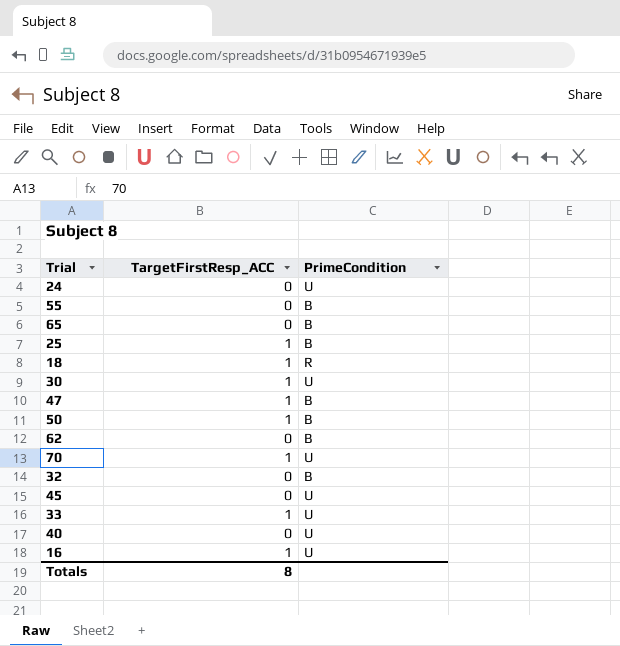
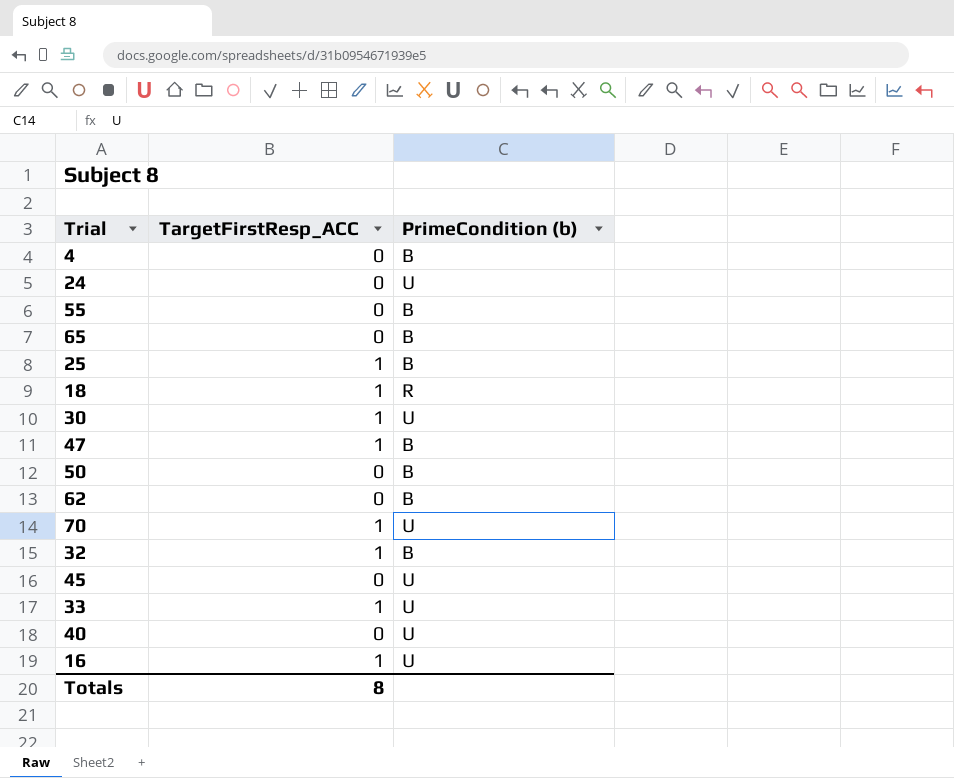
column name: PrimeCondition -> PrimeCondition (b)
row 4: none -> 0 | B
50 | TargetFirstResp_ACC: 1 -> 0
32 | TargetFirstResp_ACC: 0 -> 1

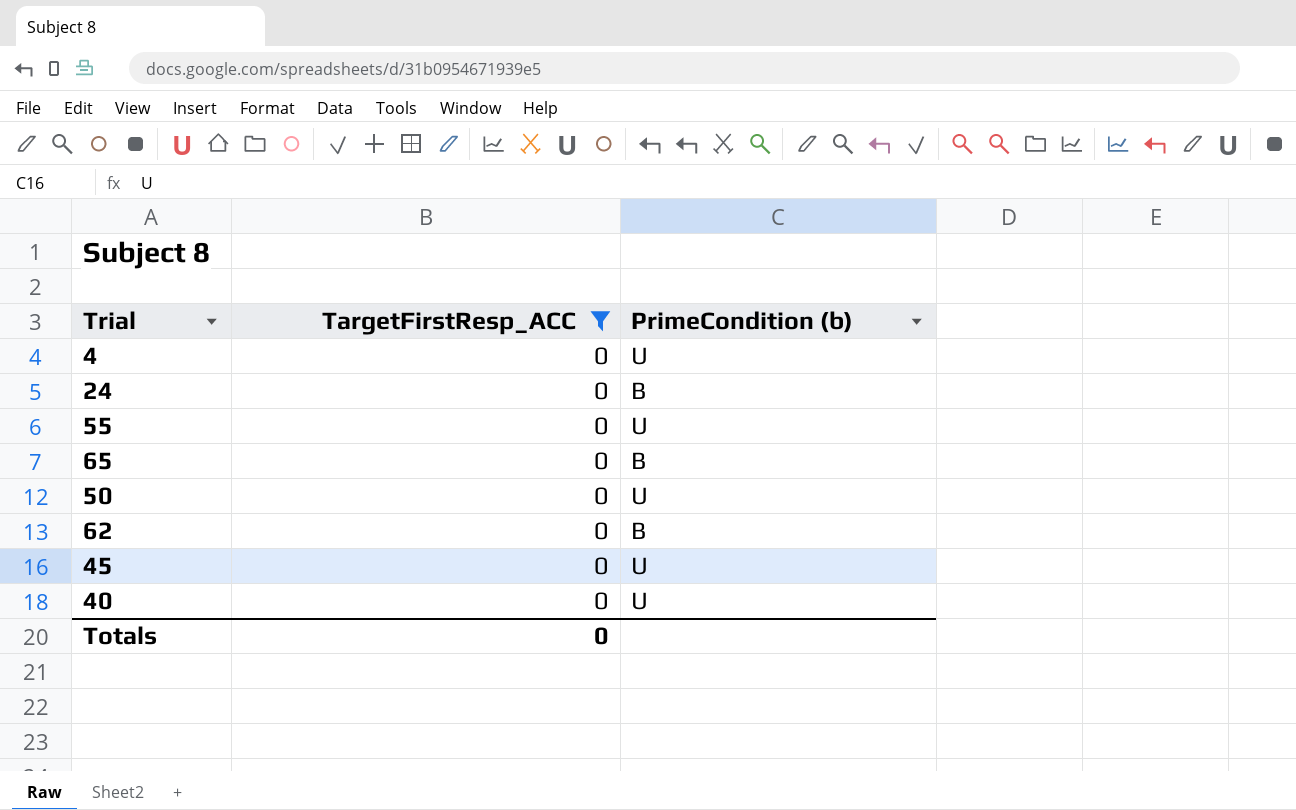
filter: none -> TargetFirstResp_ACC = 0
4 | PrimeCondition (b): B -> U
24 | PrimeCondition (b): U -> B
55 | PrimeCondition (b): B -> U
50 | PrimeCondition (b): B -> U
Totals | TargetFirstResp_ACC: 8 -> 0

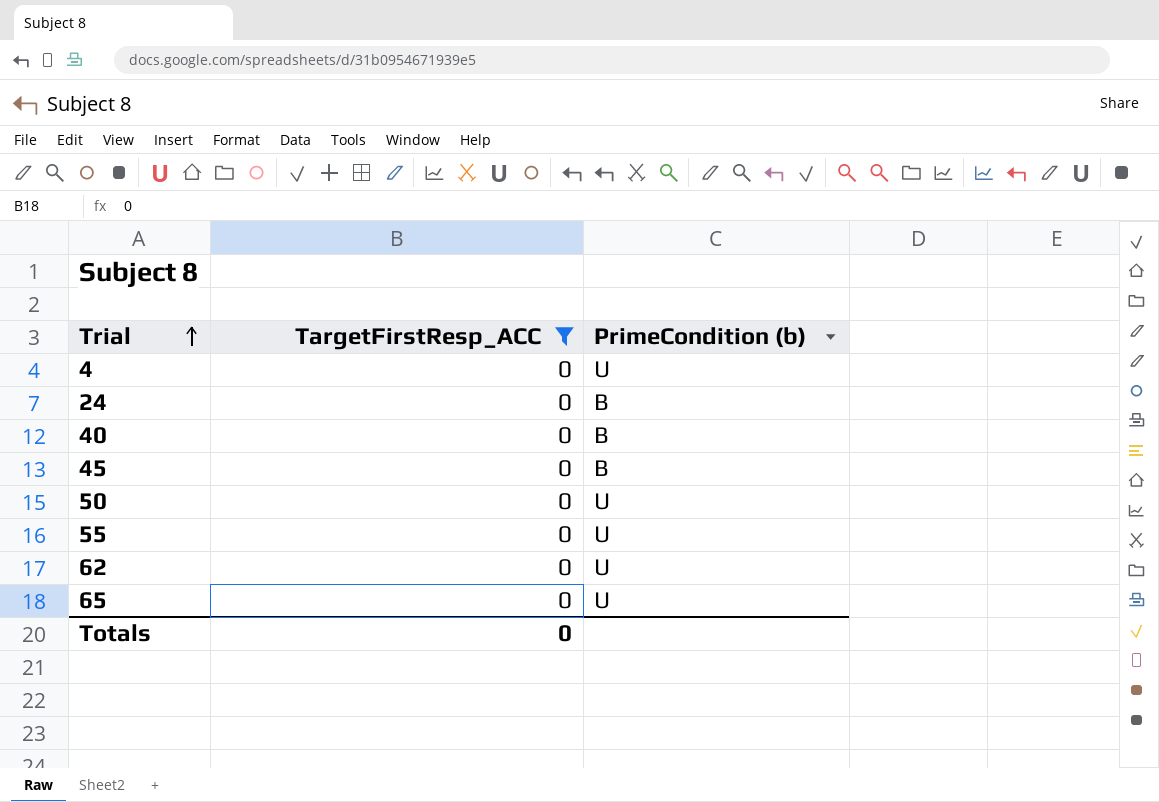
row order: none -> Trial ascending
40 | PrimeCondition (b): U -> B
45 | PrimeCondition (b): U -> B
62 | PrimeCondition (b): B -> U
65 | PrimeCondition (b): B -> U

